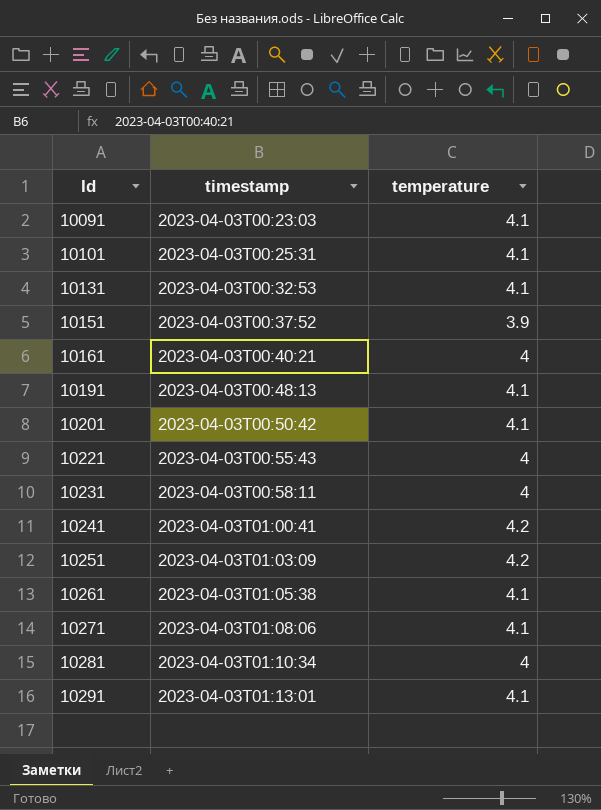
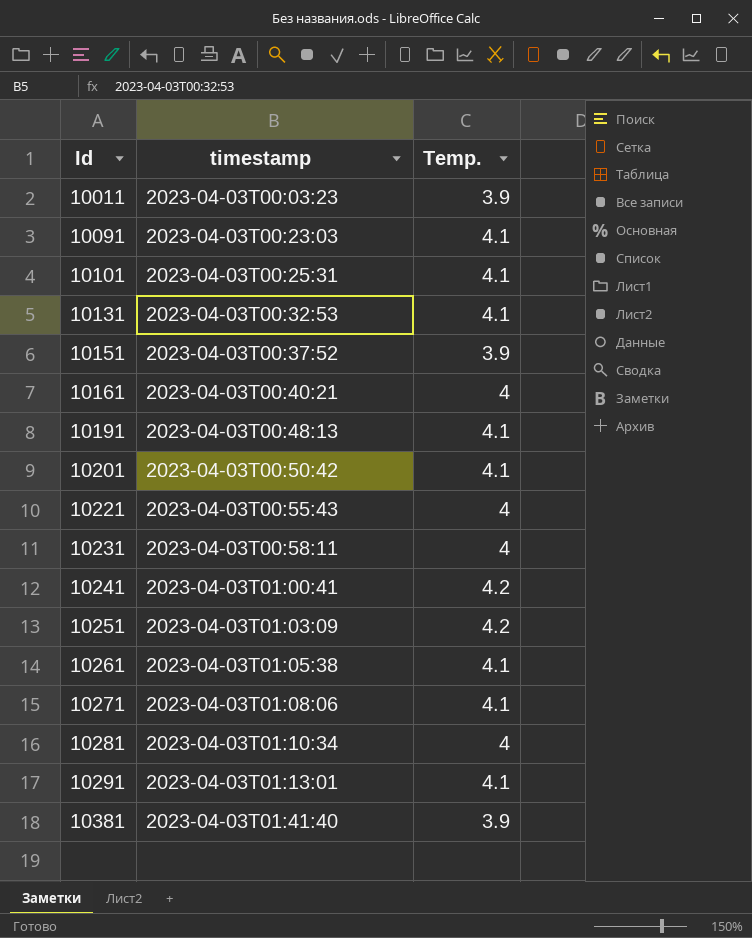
column name: temperature -> Temp.
row 10011: none -> 2023-04-03T00:03:23 | 3.9
row 10381: none -> 2023-04-03T01:41:40 | 3.9

